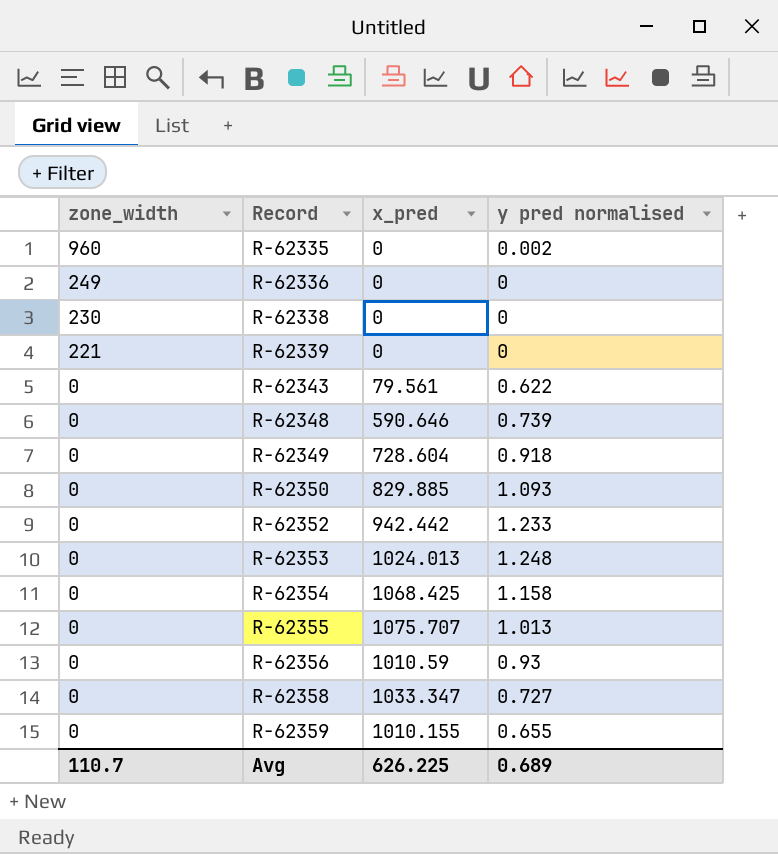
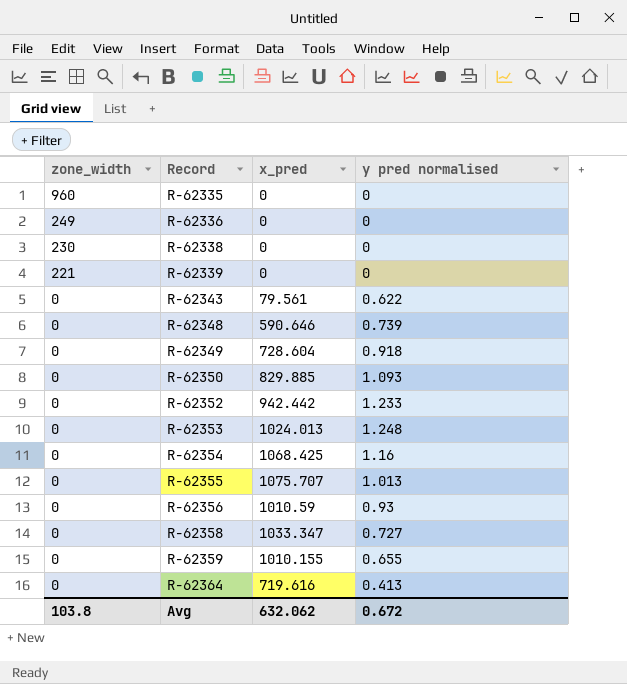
R-62335 | y pred normalised: 0.002 -> 0
R-62354 | y pred normalised: 1.158 -> 1.16
row R-62364: none -> 0 | 719.616 | 0.413
Avg | zone_width: 110.7 -> 103.8
Avg | x_pred: 626.225 -> 632.062
Avg | y pred normalised: 0.689 -> 0.672

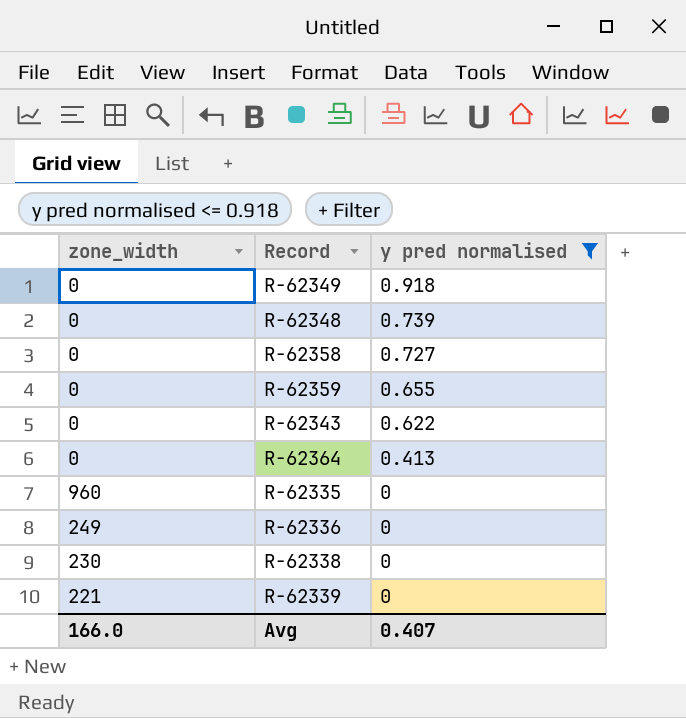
filter: none -> y pred normalised <= 0.918
row order: zone_width descending -> y pred normalised descending
column x_pred | position: 3 -> none
Avg | zone_width: 103.8 -> 166.0
Avg | y pred normalised: 0.672 -> 0.407

